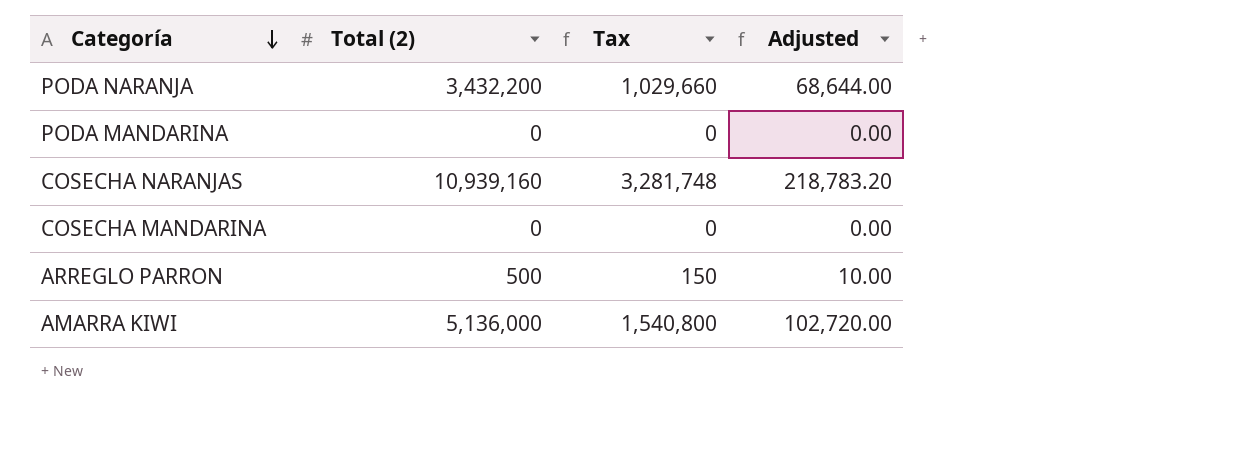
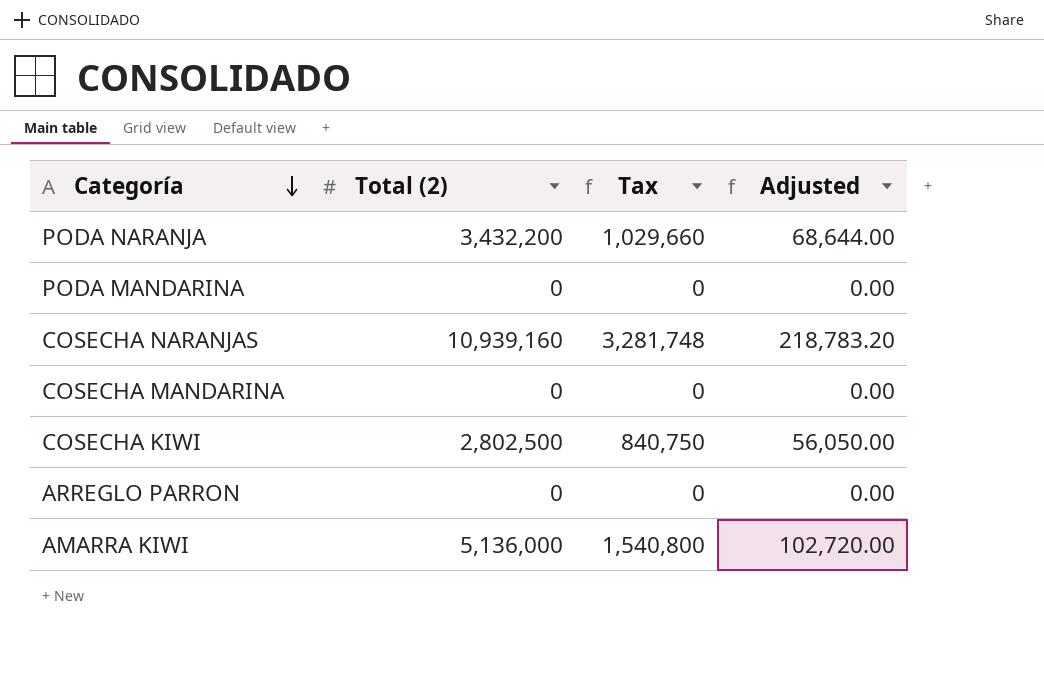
row COSECHA KIWI: none -> 2,802,500 | 840,750 | 56,050.00
ARREGLO PARRON | Total (2): 500 -> 0
ARREGLO PARRON | Tax: 150 -> 0
ARREGLO PARRON | Adjusted: 10.00 -> 0.00

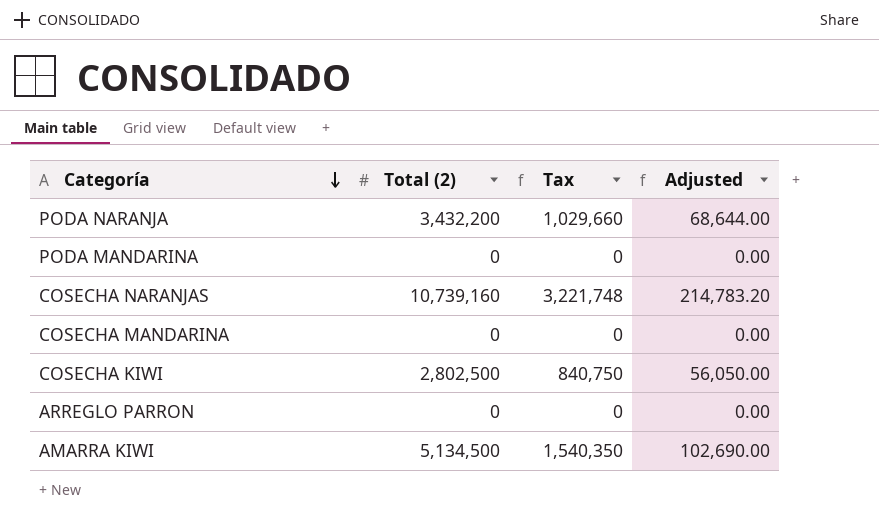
COSECHA NARANJAS | Total (2): 10,939,160 -> 10,739,160
COSECHA NARANJAS | Tax: 3,281,748 -> 3,221,748
COSECHA NARANJAS | Adjusted: 218,783.20 -> 214,783.20
AMARRA KIWI | Total (2): 5,136,000 -> 5,134,500
AMARRA KIWI | Tax: 1,540,800 -> 1,540,350
AMARRA KIWI | Adjusted: 102,720.00 -> 102,690.00

